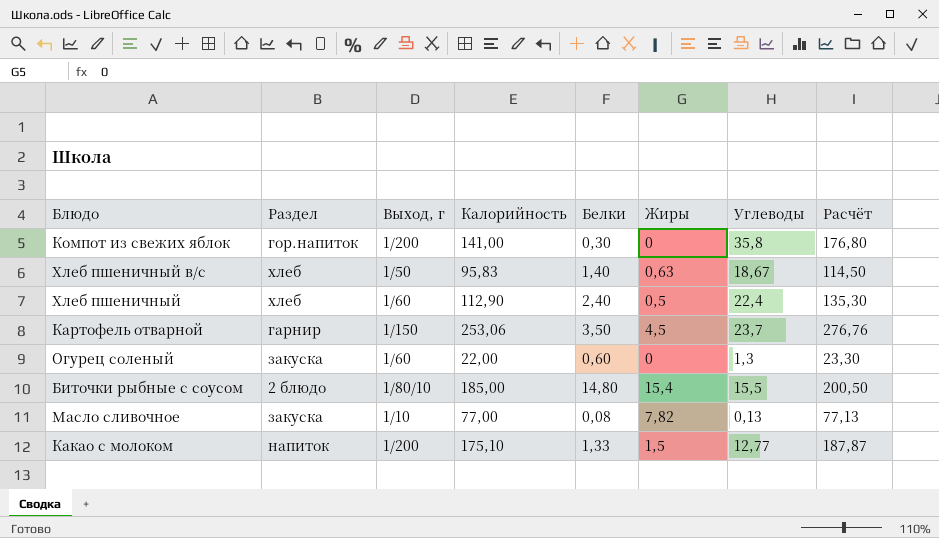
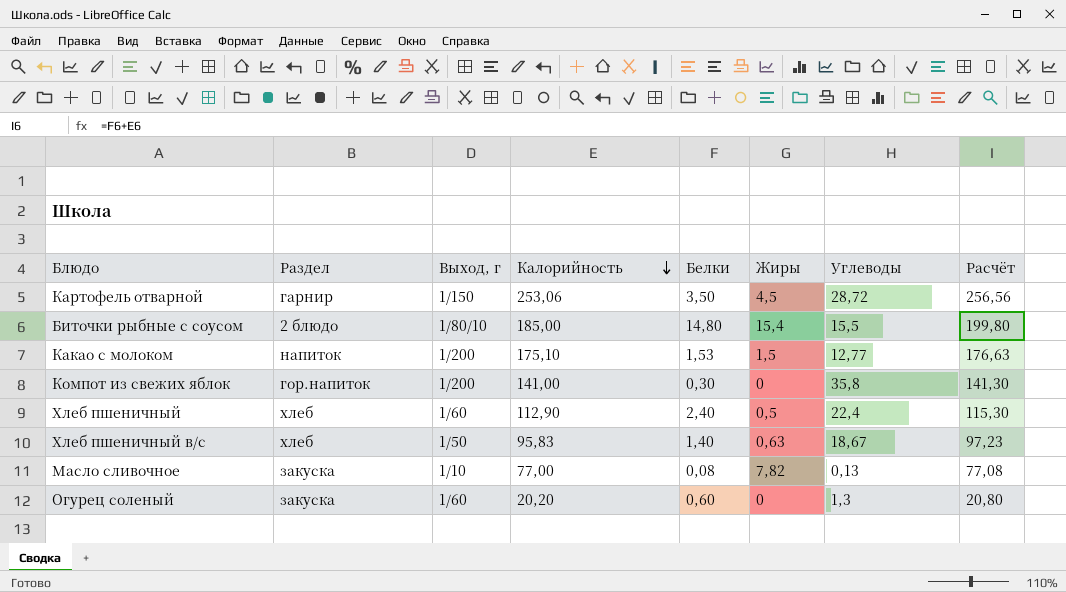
row order: none -> Калорийность descending
column Расчёт | formula: [Калорийность] + [Углеводы] -> [Калорийность] + [Белки]
Картофель отварной | Углеводы: 23,7 -> 28,72
Какао с молоком | Белки: 1,33 -> 1,53
Огурец соленый | Калорийность: 22,00 -> 20,20

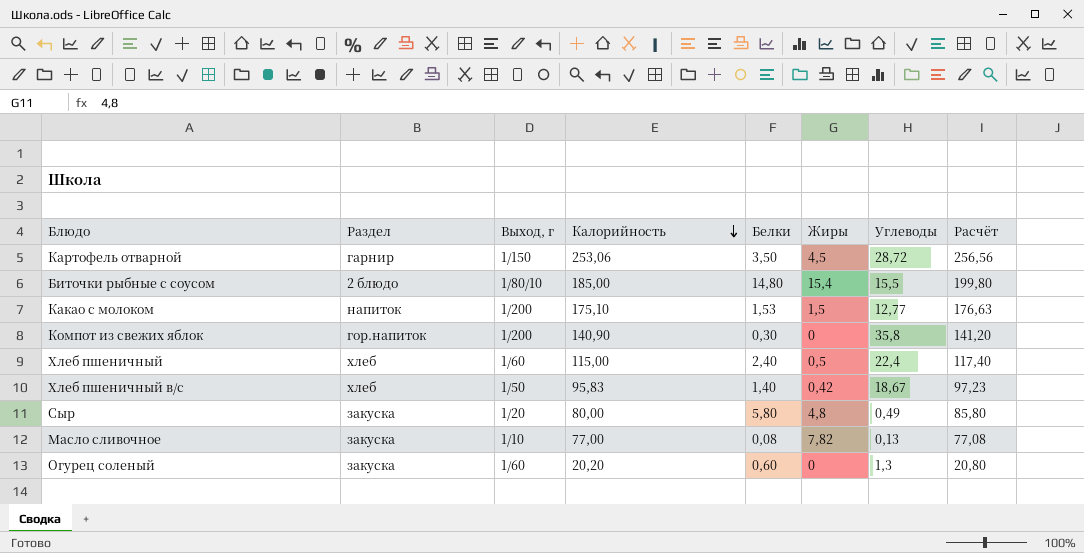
Компот из свежих яблок | Калорийность: 141,00 -> 140,90
Компот из свежих яблок | Расчёт: 141,30 -> 141,20
Хлеб пшеничный | Калорийность: 112,90 -> 115,00
Хлеб пшеничный | Расчёт: 115,30 -> 117,40
Хлеб пшеничный в/с | Жиры: 0,63 -> 0,42
row Сыр: none -> закуска | 1/20 | 80,00 | 5,80 | 4,8 | 0,49 | 85,80

